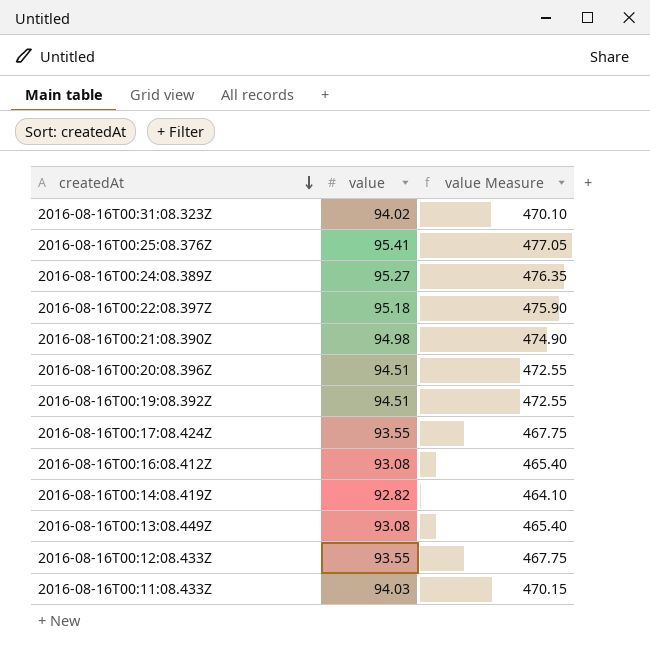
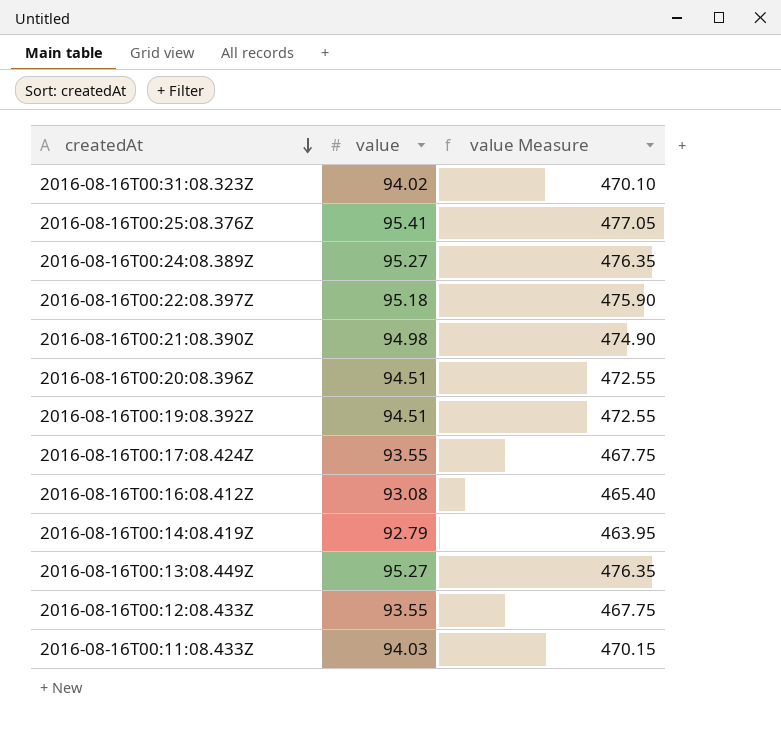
2016-08-16T00:14:08.419Z | value: 92.82 -> 92.79
2016-08-16T00:14:08.419Z | value Measure: 464.10 -> 463.95
2016-08-16T00:13:08.449Z | value: 93.08 -> 95.27
2016-08-16T00:13:08.449Z | value Measure: 465.40 -> 476.35

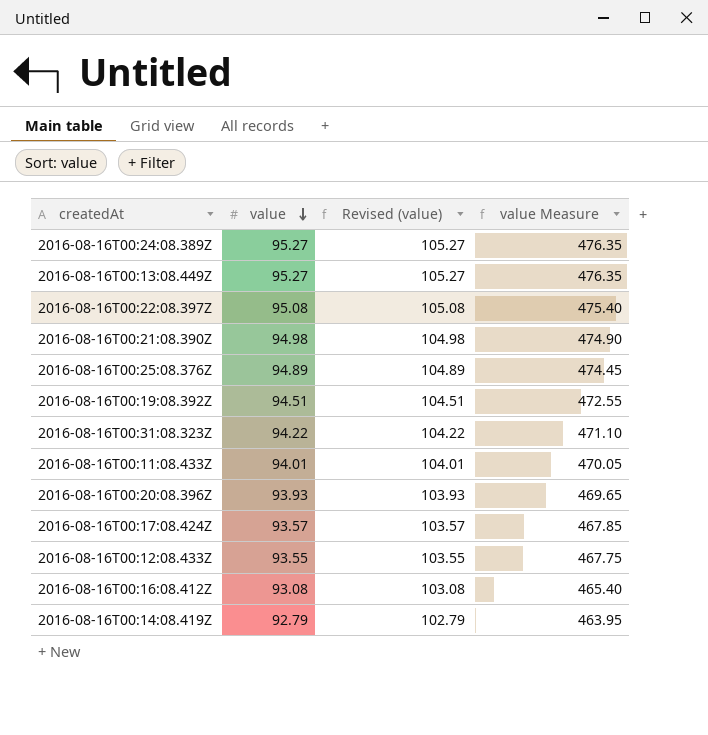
row order: createdAt descending -> value descending
column Revised (value) | formula: none -> [value] + 10
2016-08-16T00:22:08.397Z | value: 95.18 -> 95.08
2016-08-16T00:22:08.397Z | value Measure: 475.90 -> 475.40
2016-08-16T00:25:08.376Z | value: 95.41 -> 94.89
2016-08-16T00:25:08.376Z | value Measure: 477.05 -> 474.45
2016-08-16T00:31:08.323Z | value: 94.02 -> 94.22
2016-08-16T00:31:08.323Z | value Measure: 470.10 -> 471.10
2016-08-16T00:11:08.433Z | value: 94.03 -> 94.01
2016-08-16T00:11:08.433Z | value Measure: 470.15 -> 470.05
2016-08-16T00:20:08.396Z | value: 94.51 -> 93.93
2016-08-16T00:20:08.396Z | value Measure: 472.55 -> 469.65
2016-08-16T00:17:08.424Z | value: 93.55 -> 93.57
2016-08-16T00:17:08.424Z | value Measure: 467.75 -> 467.85

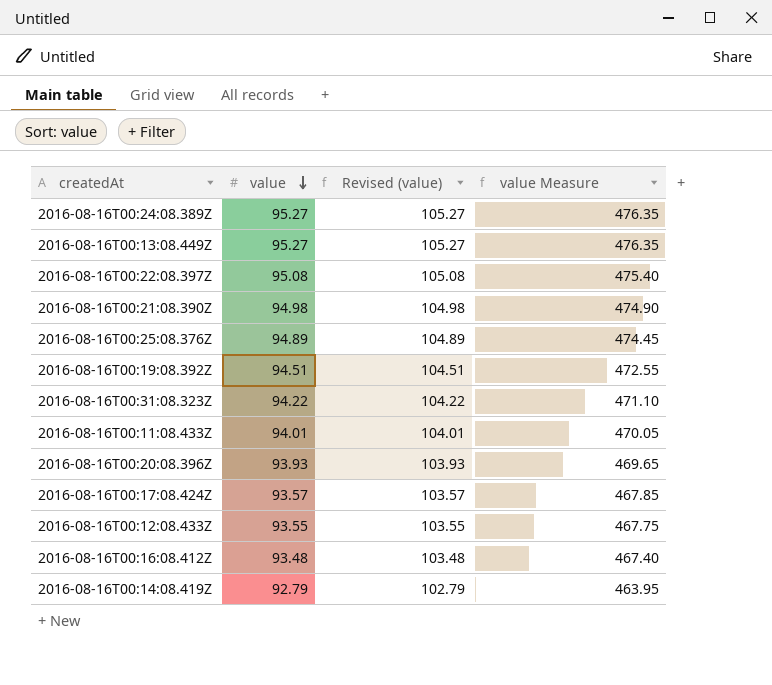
2016-08-16T00:16:08.412Z | value: 93.08 -> 93.48
2016-08-16T00:16:08.412Z | Revised (value): 103.08 -> 103.48
2016-08-16T00:16:08.412Z | value Measure: 465.40 -> 467.40

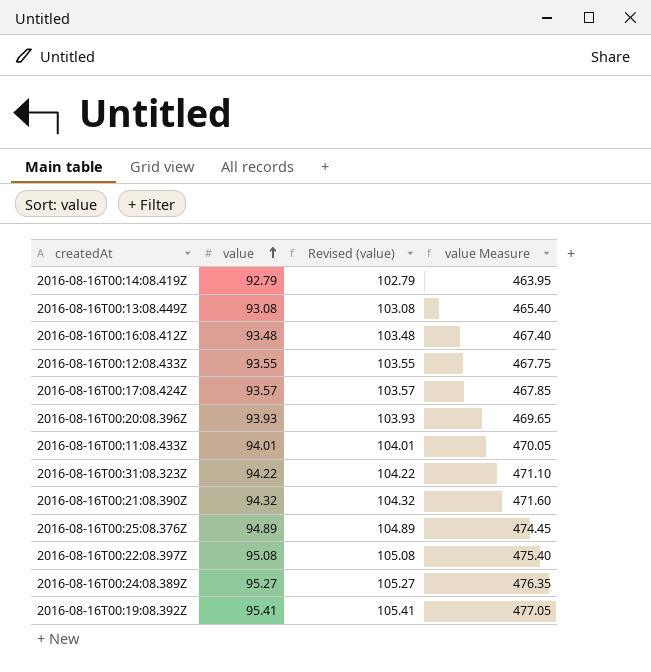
row order: value descending -> value ascending
2016-08-16T00:13:08.449Z | value: 95.27 -> 93.08
2016-08-16T00:13:08.449Z | Revised (value): 105.27 -> 103.08
2016-08-16T00:13:08.449Z | value Measure: 476.35 -> 465.40
2016-08-16T00:21:08.390Z | value: 94.98 -> 94.32
2016-08-16T00:21:08.390Z | Revised (value): 104.98 -> 104.32
2016-08-16T00:21:08.390Z | value Measure: 474.90 -> 471.60
2016-08-16T00:19:08.392Z | value: 94.51 -> 95.41
2016-08-16T00:19:08.392Z | Revised (value): 104.51 -> 105.41
2016-08-16T00:19:08.392Z | value Measure: 472.55 -> 477.05

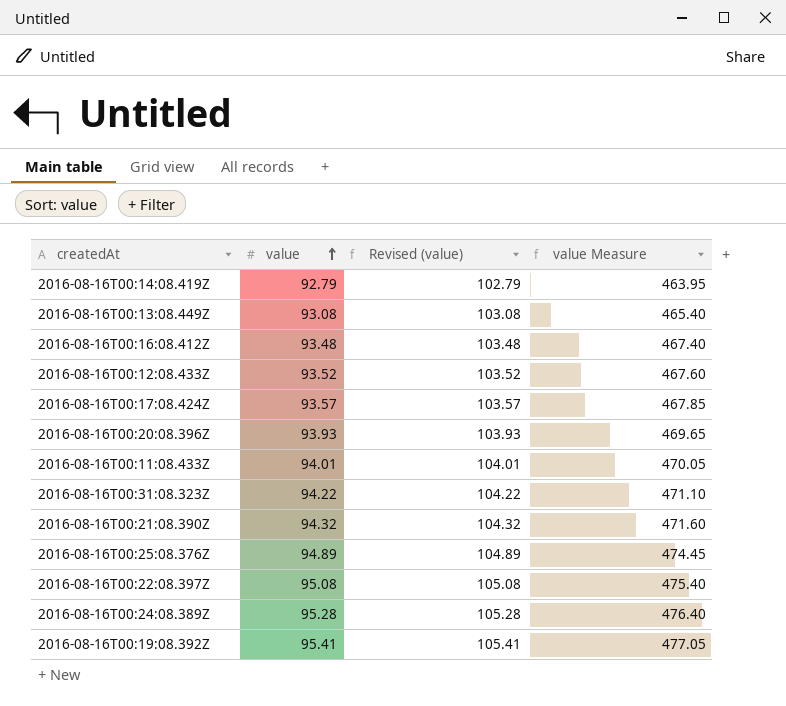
2016-08-16T00:12:08.433Z | value: 93.55 -> 93.52
2016-08-16T00:12:08.433Z | Revised (value): 103.55 -> 103.52
2016-08-16T00:12:08.433Z | value Measure: 467.75 -> 467.60
2016-08-16T00:24:08.389Z | value: 95.27 -> 95.28
2016-08-16T00:24:08.389Z | Revised (value): 105.27 -> 105.28
2016-08-16T00:24:08.389Z | value Measure: 476.35 -> 476.40

